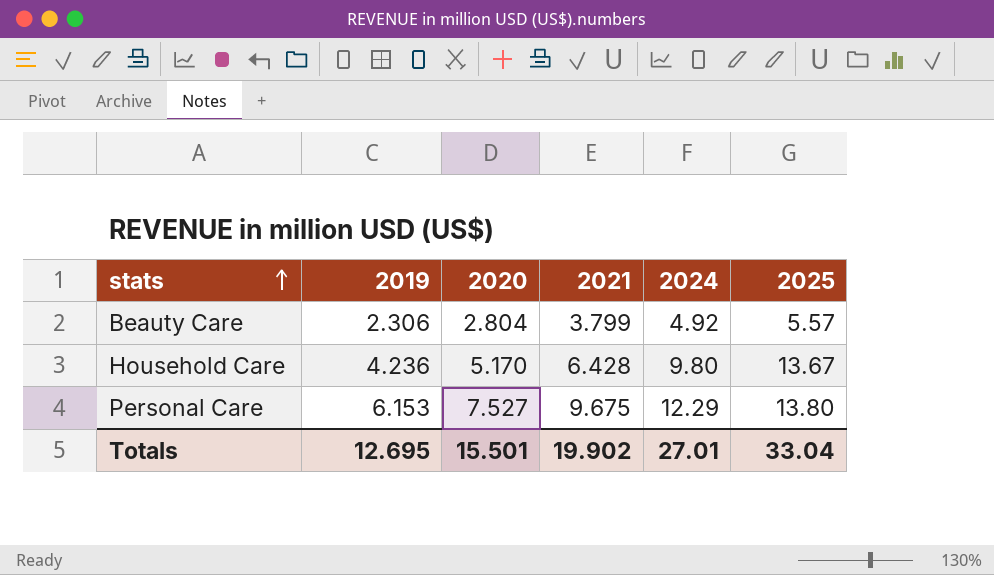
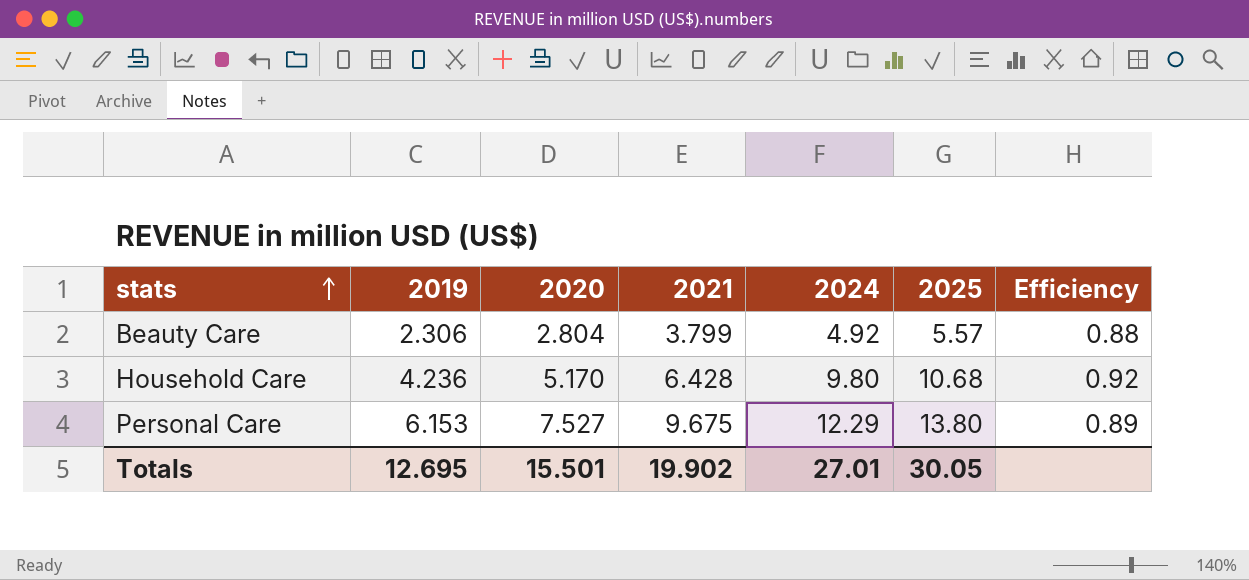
column Efficiency | formula: none -> [2024] / [2025]
Household Care | 2025: 13.67 -> 10.68
Totals | 2025: 33.04 -> 30.05

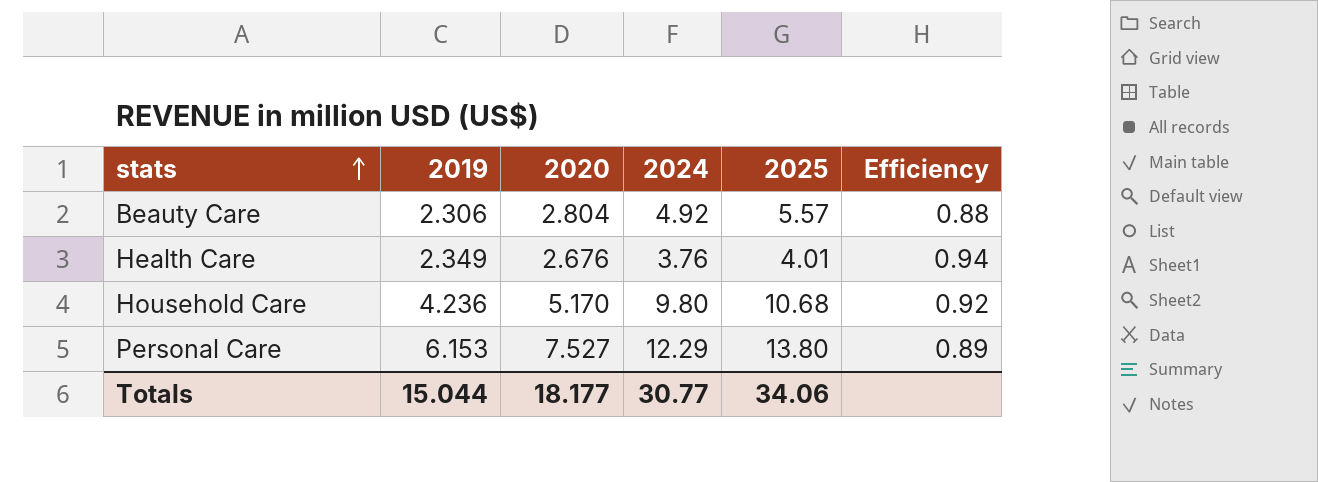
column 2021 | position: 4 -> none
row Health Care: none -> 2.349 | 2.676 | 3.76 | 4.01 | 0.94
Totals | 2019: 12.695 -> 15.044
Totals | 2020: 15.501 -> 18.177
Totals | 2024: 27.01 -> 30.77
Totals | 2025: 30.05 -> 34.06

